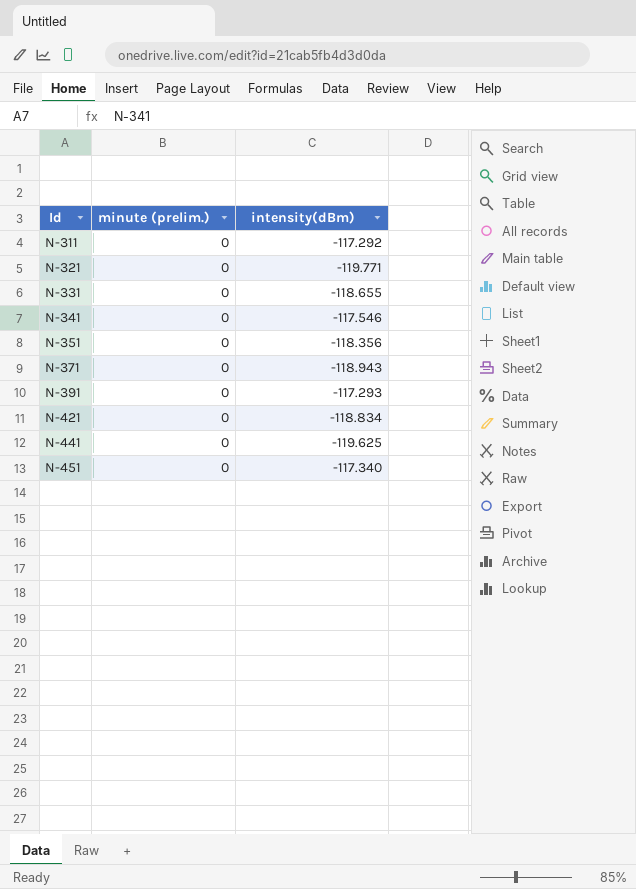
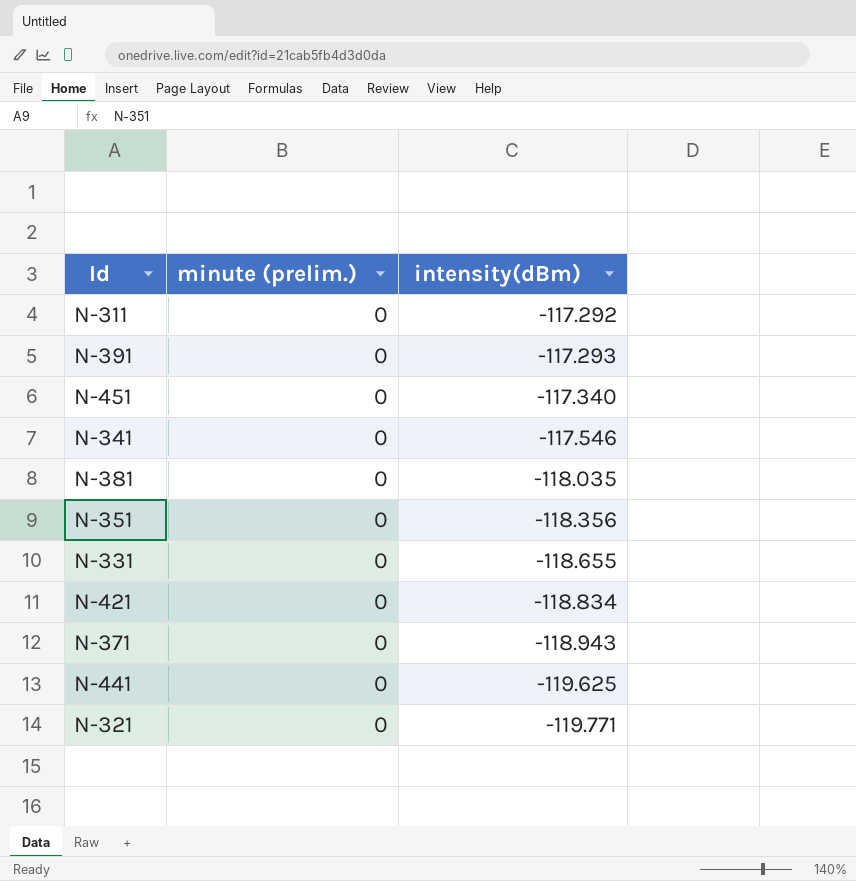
row order: Id ascending -> intensity(dBm) descending
row N-381: none -> 0 | -118.035

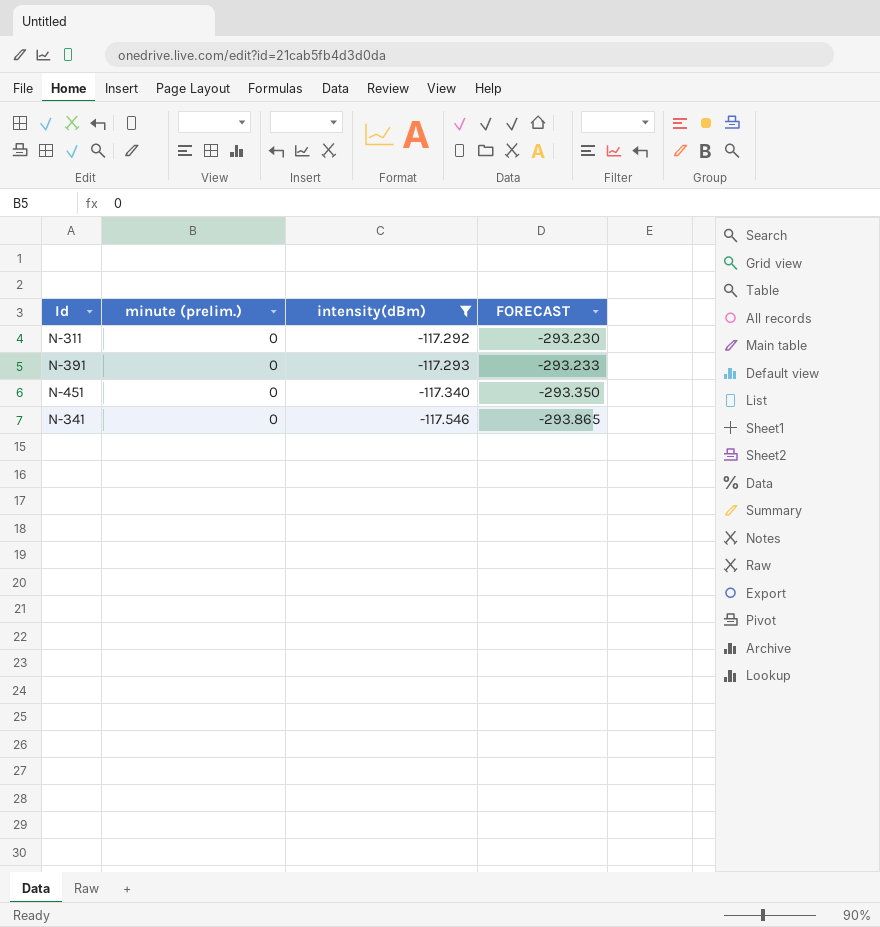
filter: none -> intensity(dBm) >= -117.546
column FORECAST | formula: none -> [intensity(dBm)] * 2.5

